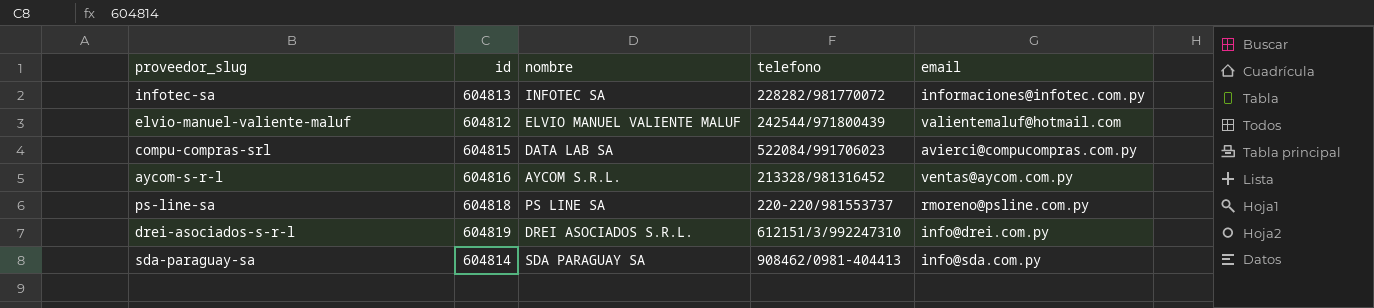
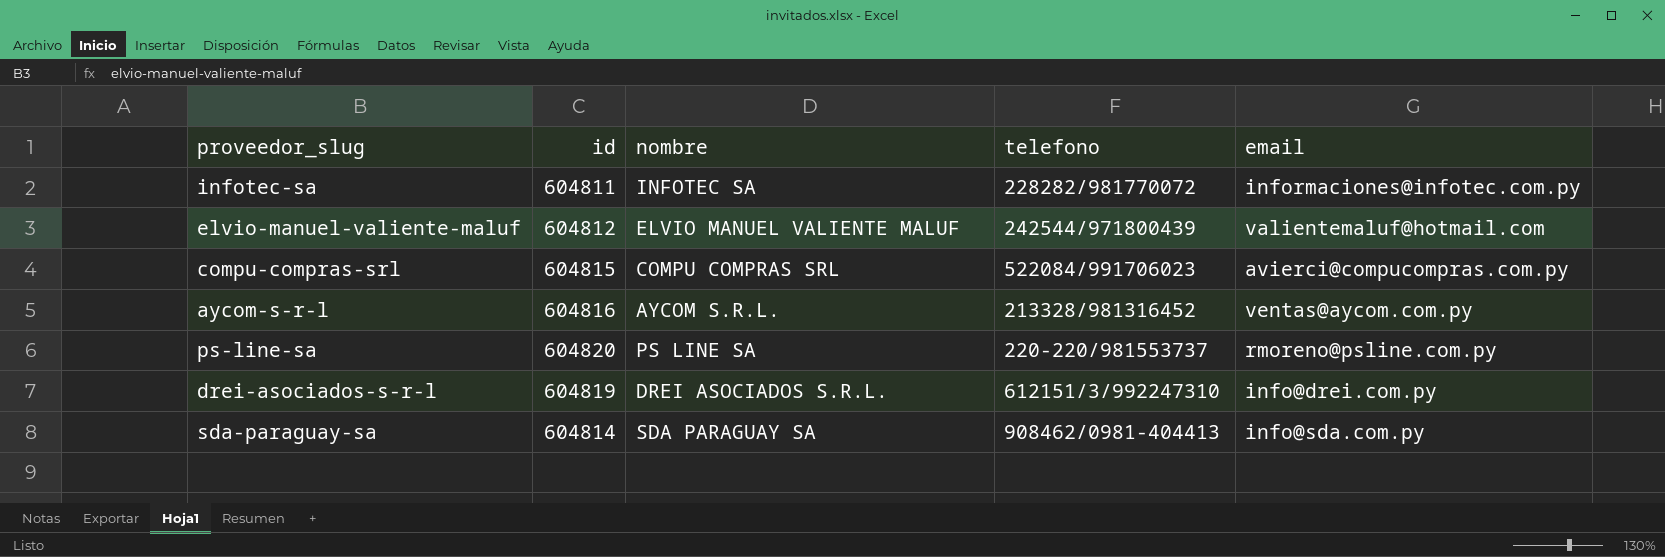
infotec-sa | id: 604813 -> 604811
compu-compras-srl | nombre: DATA LAB SA -> COMPU COMPRAS SRL
ps-line-sa | id: 604818 -> 604820

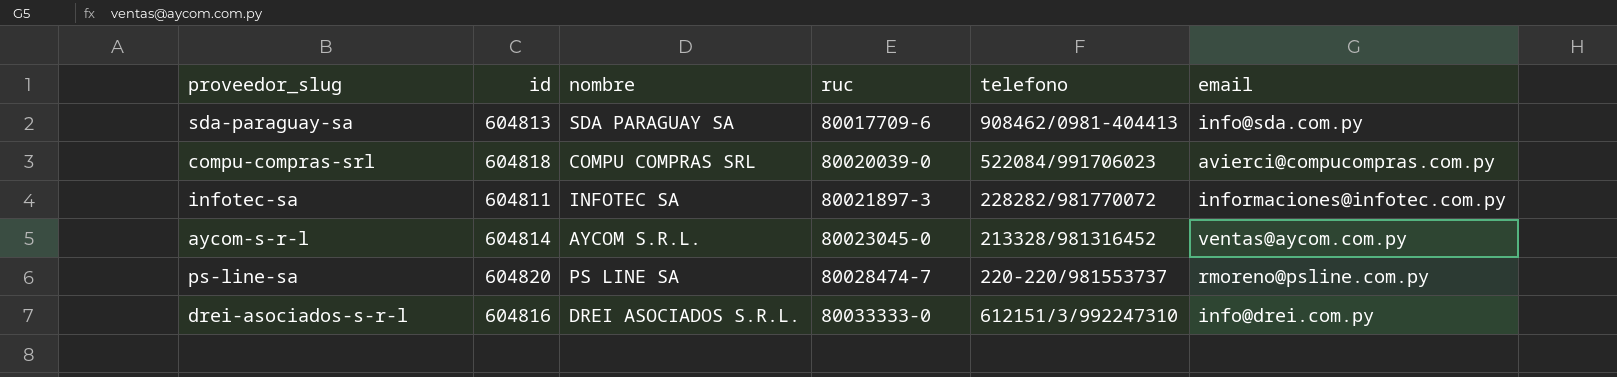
row order: none -> ruc ascending
column ruc | position: none -> 4
row elvio-manuel-valiente-maluf: 604812 | ELVIO MANUEL VALIENTE MALUF | 242544/971800439 | valientemaluf@hotmail.com -> none
sda-paraguay-sa | id: 604814 -> 604813
compu-compras-srl | id: 604815 -> 604818
aycom-s-r-l | id: 604816 -> 604814
drei-asociados-s-r-l | id: 604819 -> 604816

